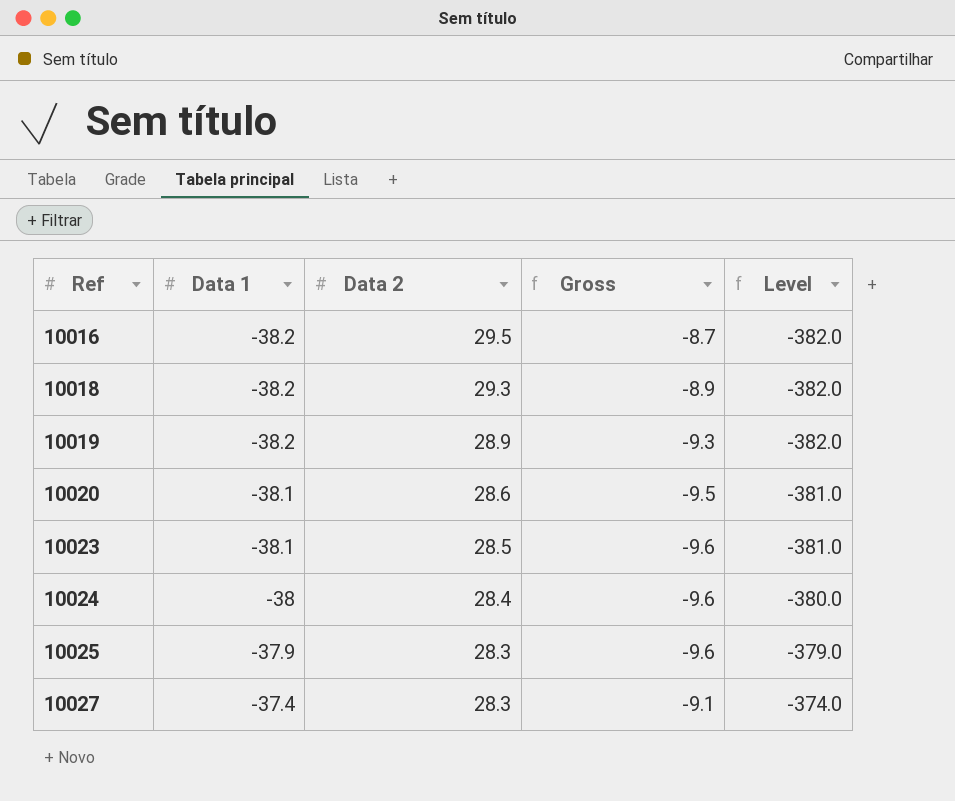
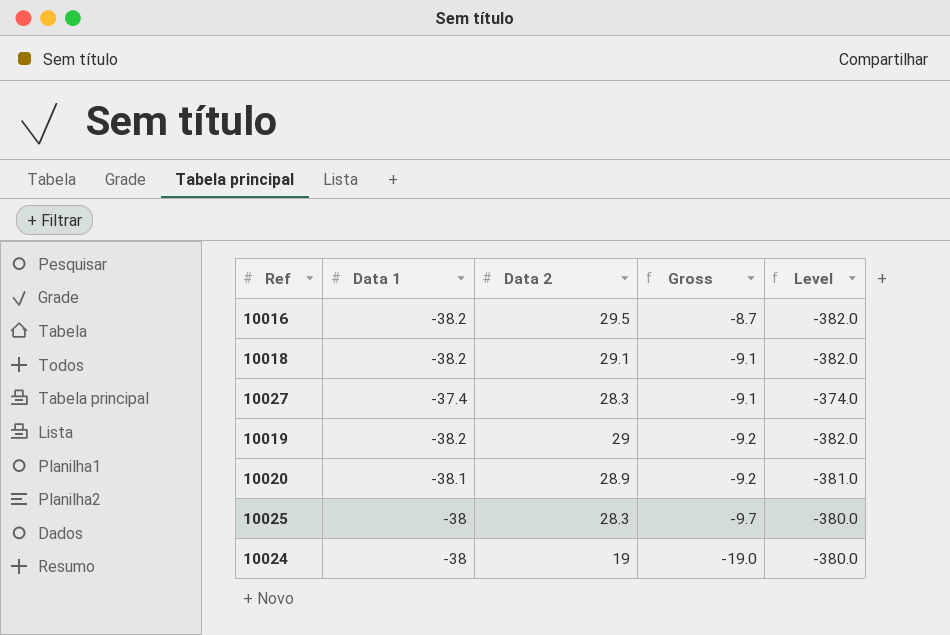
row order: Ref ascending -> Gross descending
row 10023: -38.1 | 28.5 | -9.6 | -381.0 -> none
10018 | Data 2: 29.3 -> 29.1
10018 | Gross: -8.9 -> -9.1
10019 | Data 2: 28.9 -> 29
10019 | Gross: -9.3 -> -9.2
10020 | Data 2: 28.6 -> 28.9
10020 | Gross: -9.5 -> -9.2
10025 | Data 1: -37.9 -> -38
10025 | Gross: -9.6 -> -9.7
10025 | Level: -379.0 -> -380.0
10024 | Data 2: 28.4 -> 19
10024 | Gross: -9.6 -> -19.0

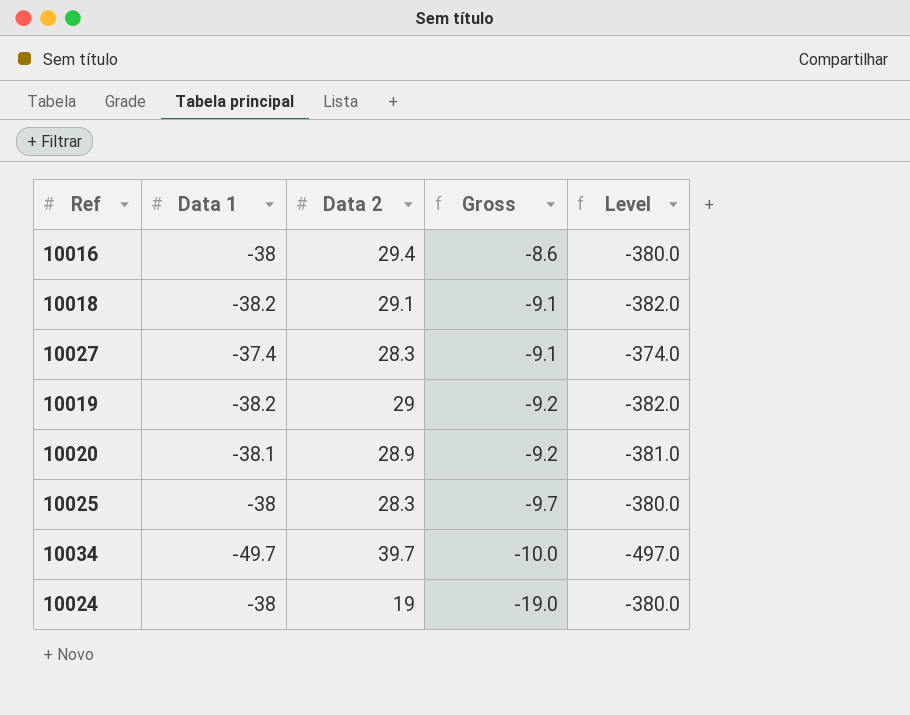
10016 | Data 1: -38.2 -> -38
10016 | Data 2: 29.5 -> 29.4
10016 | Gross: -8.7 -> -8.6
10016 | Level: -382.0 -> -380.0
row 10034: none -> -49.7 | 39.7 | -10.0 | -497.0

